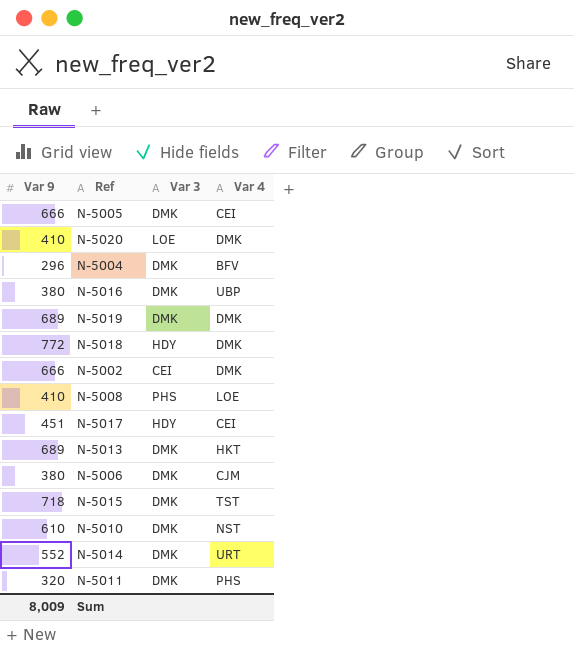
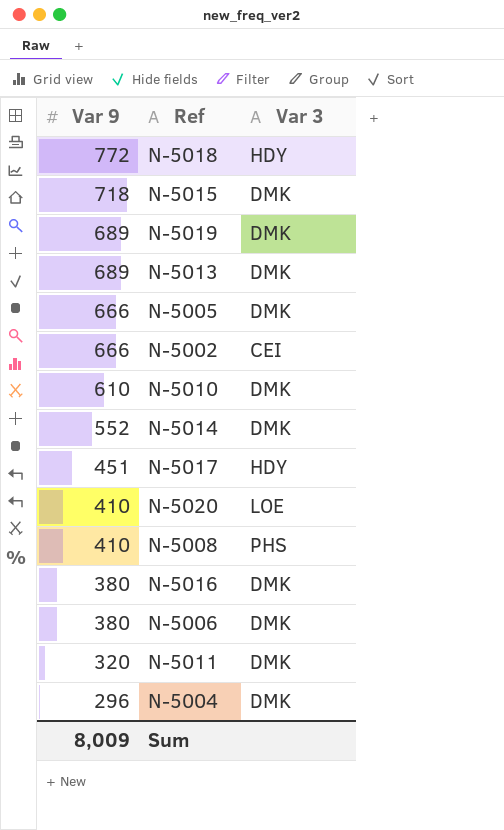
row order: none -> Var 9 descending
column Var 4 | position: 4 -> none

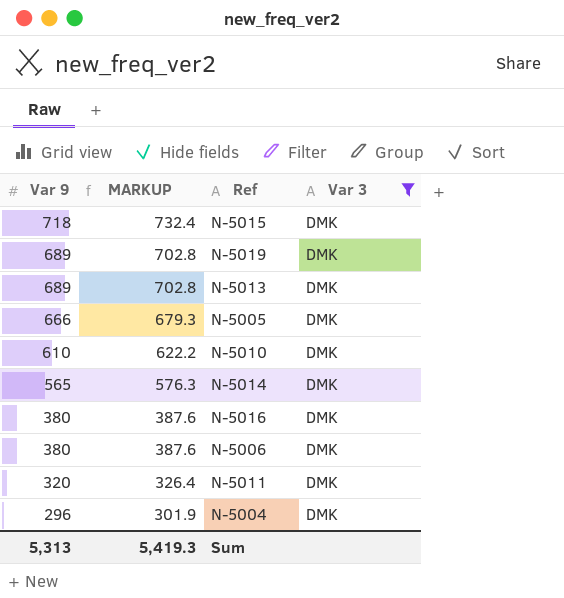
filter: none -> Var 3 = DMK
column MARKUP | formula: none -> [Var 9] * 1.02
N-5014 | Var 9: 552 -> 565
Sum | Var 9: 8,009 -> 5,313

